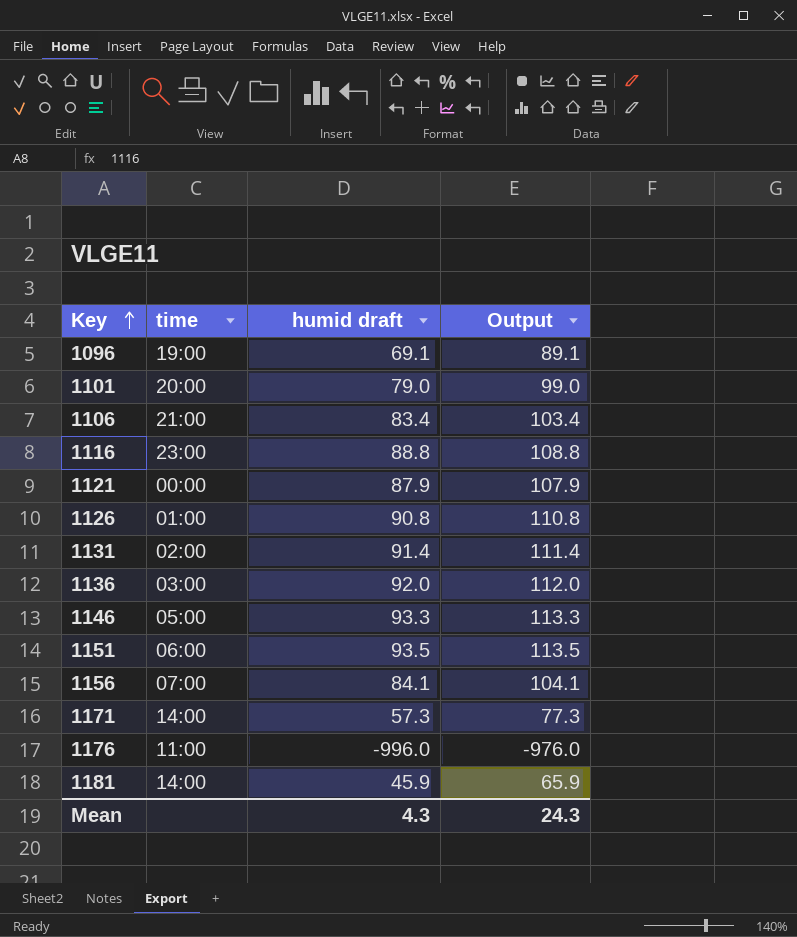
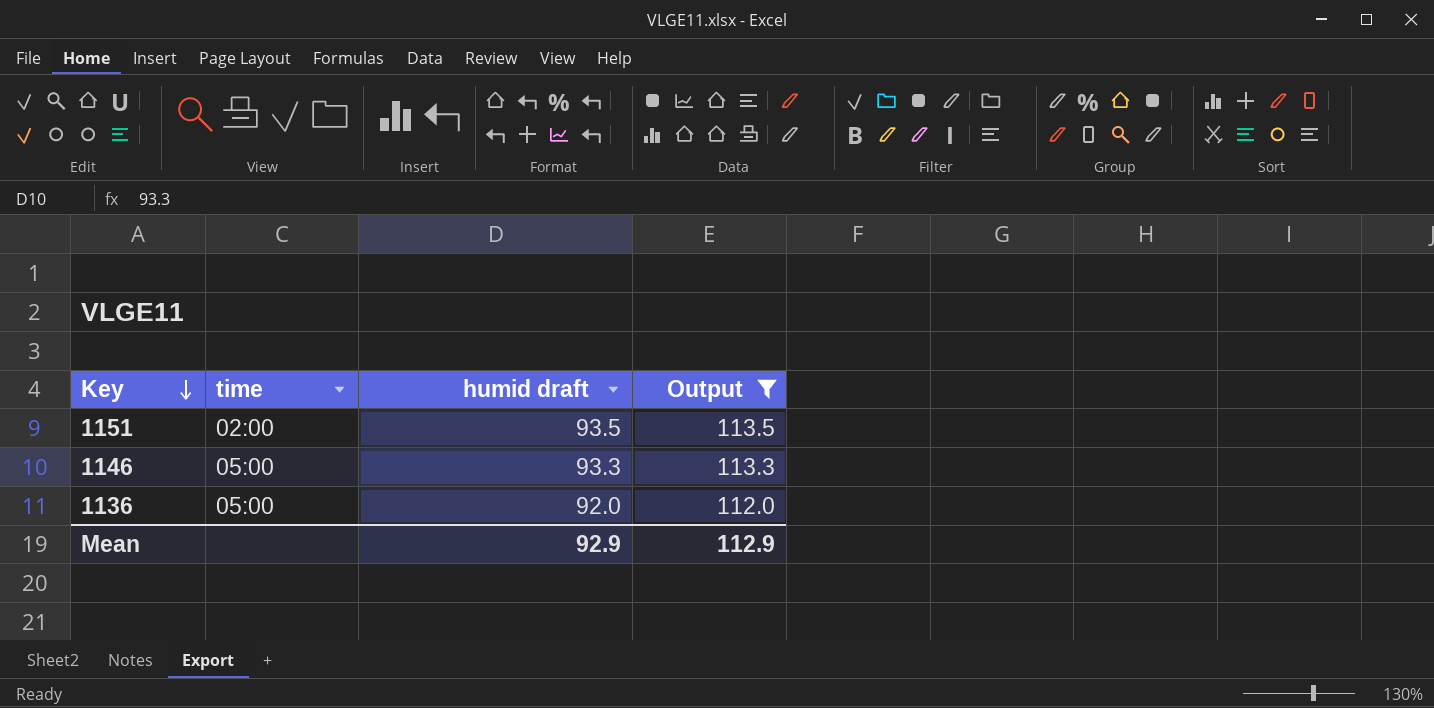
filter: none -> Output >= 112.0
row order: Key ascending -> Key descending
1151 | time: 06:00 -> 02:00
1136 | time: 03:00 -> 05:00
Mean | humid draft: 4.3 -> 92.9
Mean | Output: 24.3 -> 112.9

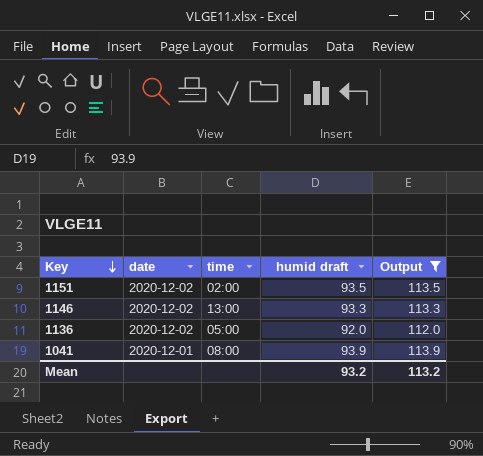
column date | position: none -> 2
1146 | time: 05:00 -> 13:00
row 1041: none -> 2020-12-01 | 08:00 | 93.9 | 113.9
Mean | humid draft: 92.9 -> 93.2
Mean | Output: 112.9 -> 113.2

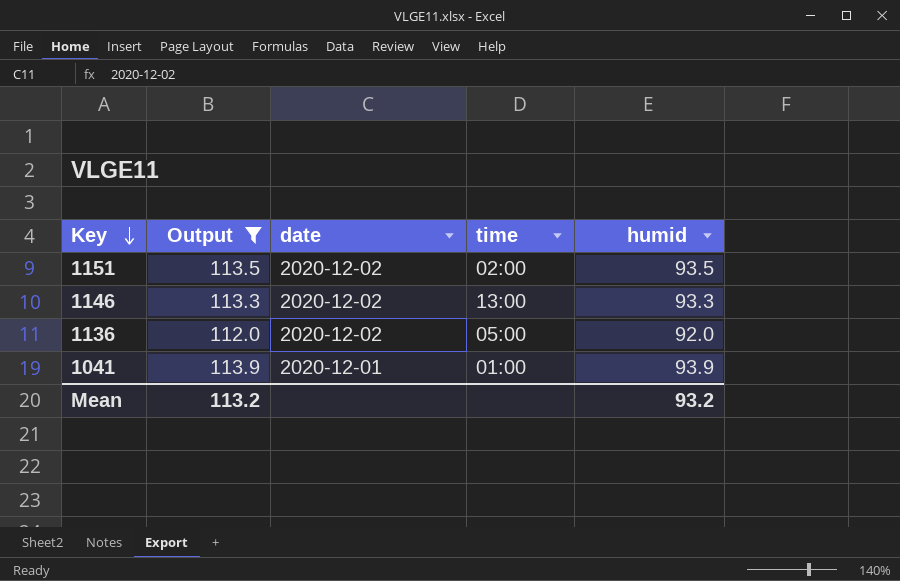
column Output | position: 5 -> 2
column name: humid draft -> humid
1041 | time: 08:00 -> 01:00

